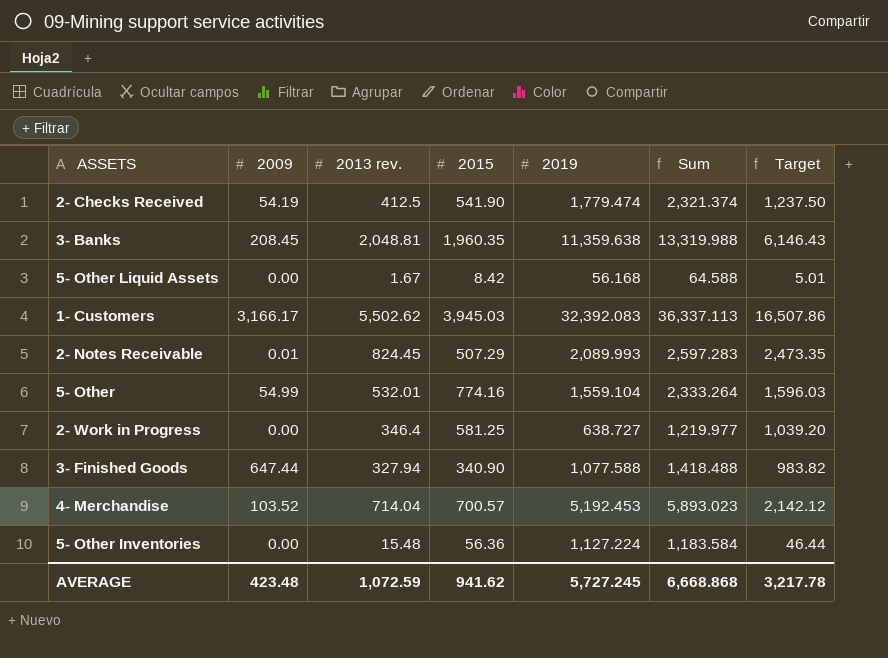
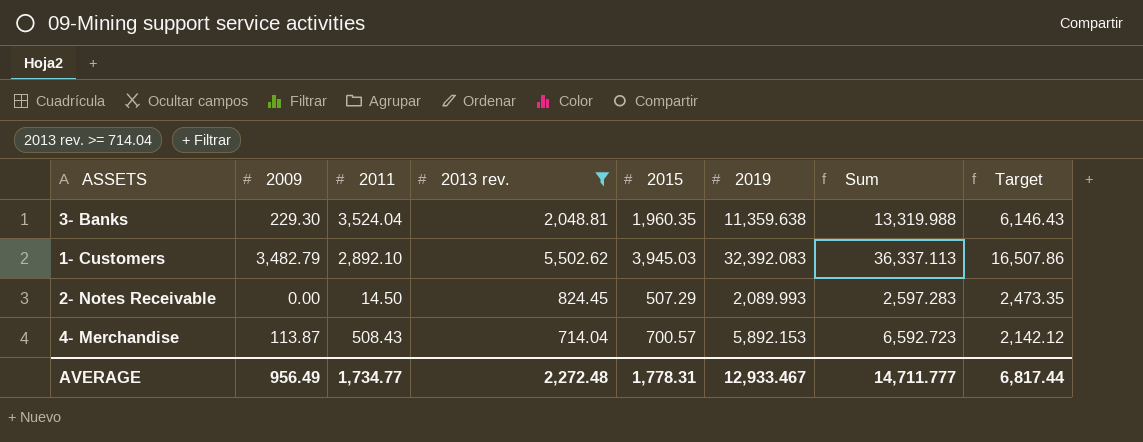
filter: none -> 2013 rev. >= 714.04
column 2011 | position: none -> 3
3- Banks | 2009: 208.45 -> 229.30
1- Customers | 2009: 3,166.17 -> 3,482.79
2- Notes Receivable | 2009: 0.01 -> 0.00
4- Merchandise | 2009: 103.52 -> 113.87
4- Merchandise | 2019: 5,192.453 -> 5,892.153
4- Merchandise | Sum: 5,893.023 -> 6,592.723
AVERAGE | 2009: 423.48 -> 956.49
AVERAGE | 2013 rev.: 1,072.59 -> 2,272.48
AVERAGE | 2015: 941.62 -> 1,778.31
AVERAGE | 2019: 5,727.245 -> 12,933.467
AVERAGE | Sum: 6,668.868 -> 14,711.777
AVERAGE | Target: 3,217.78 -> 6,817.44

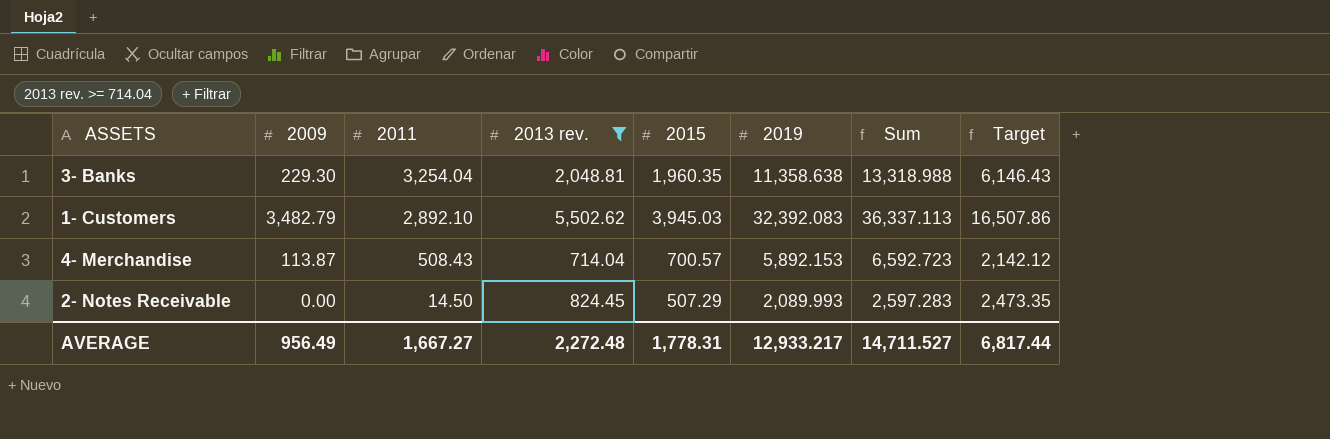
row order: none -> 2011 descending
3- Banks | 2011: 3,524.04 -> 3,254.04
3- Banks | 2019: 11,359.638 -> 11,358.638
3- Banks | Sum: 13,319.988 -> 13,318.988
AVERAGE | 2011: 1,734.77 -> 1,667.27
AVERAGE | 2019: 12,933.467 -> 12,933.217
AVERAGE | Sum: 14,711.777 -> 14,711.527

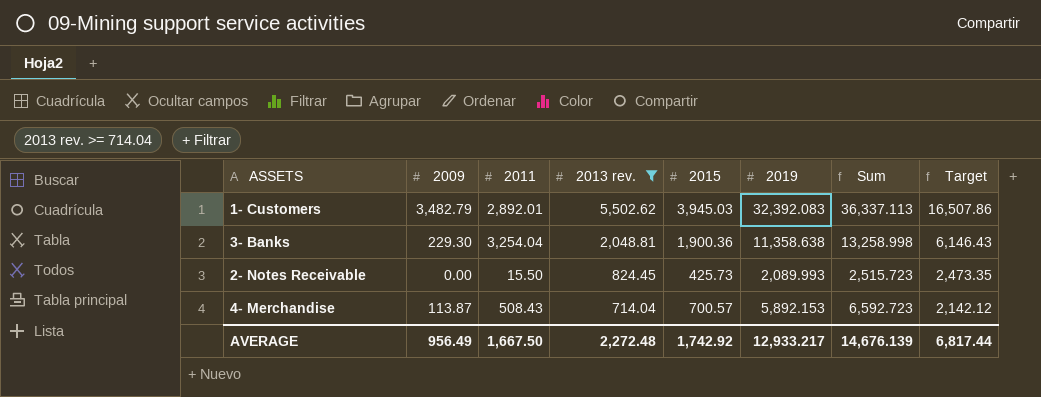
row order: 2011 descending -> 2013 rev. descending
1- Customers | 2011: 2,892.10 -> 2,892.01
3- Banks | 2015: 1,960.35 -> 1,900.36
3- Banks | Sum: 13,318.988 -> 13,258.998
2- Notes Receivable | 2011: 14.50 -> 15.50
2- Notes Receivable | 2015: 507.29 -> 425.73
2- Notes Receivable | Sum: 2,597.283 -> 2,515.723
AVERAGE | 2011: 1,667.27 -> 1,667.50
AVERAGE | 2015: 1,778.31 -> 1,742.92
AVERAGE | Sum: 14,711.527 -> 14,676.139

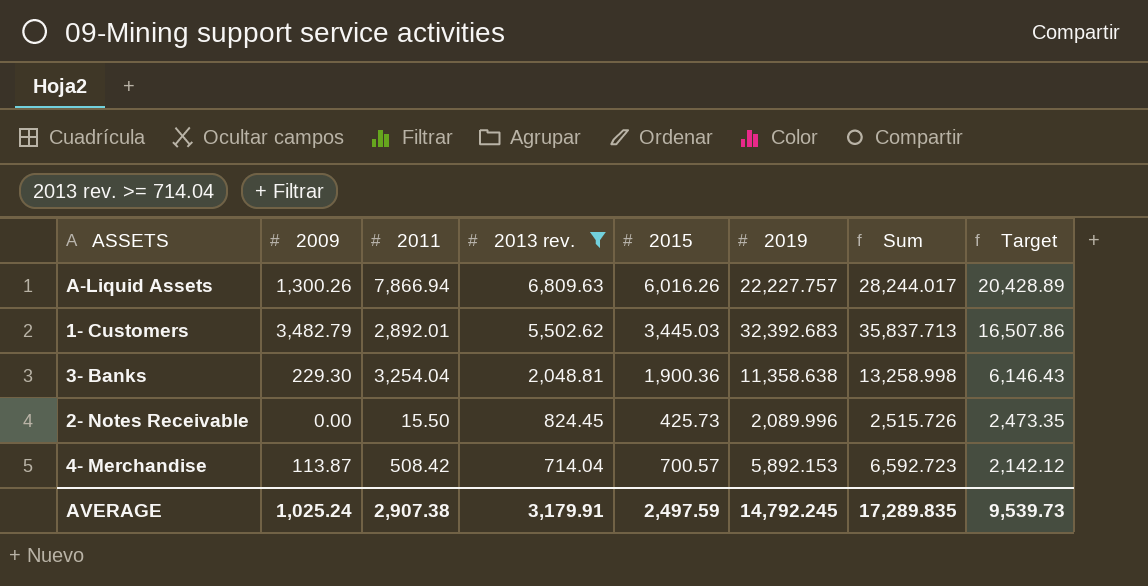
row A-Liquid Assets: none -> 1,300.26 | 7,866.94 | 6,809.63 | 6,016.26 | 22,227.757 | 28,244.017 | 20,428.89
1- Customers | 2015: 3,945.03 -> 3,445.03
1- Customers | 2019: 32,392.083 -> 32,392.683
1- Customers | Sum: 36,337.113 -> 35,837.713
2- Notes Receivable | 2019: 2,089.993 -> 2,089.996
2- Notes Receivable | Sum: 2,515.723 -> 2,515.726
4- Merchandise | 2011: 508.43 -> 508.42
AVERAGE | 2009: 956.49 -> 1,025.24
AVERAGE | 2011: 1,667.50 -> 2,907.38
AVERAGE | 2013 rev.: 2,272.48 -> 3,179.91
AVERAGE | 2015: 1,742.92 -> 2,497.59
AVERAGE | 2019: 12,933.217 -> 14,792.245
AVERAGE | Sum: 14,676.139 -> 17,289.835
AVERAGE | Target: 6,817.44 -> 9,539.73

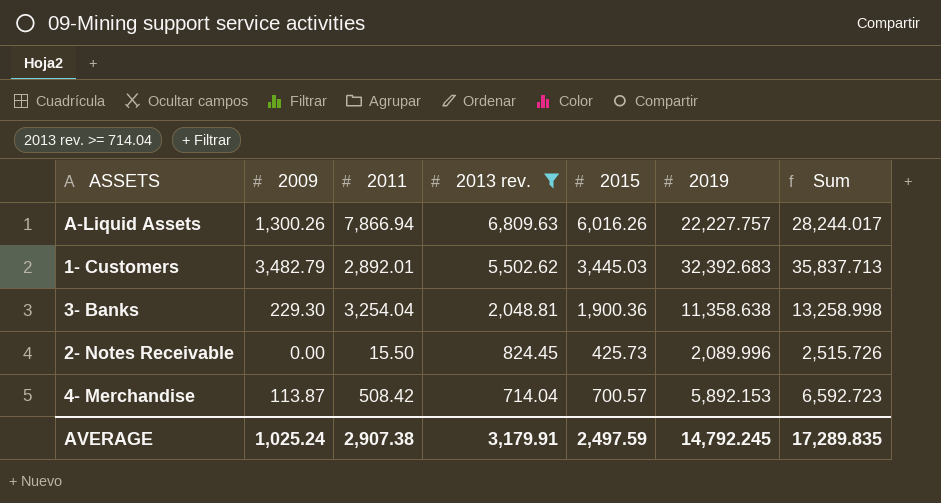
column Target | formula: [2013 rev.] * 3 -> none

